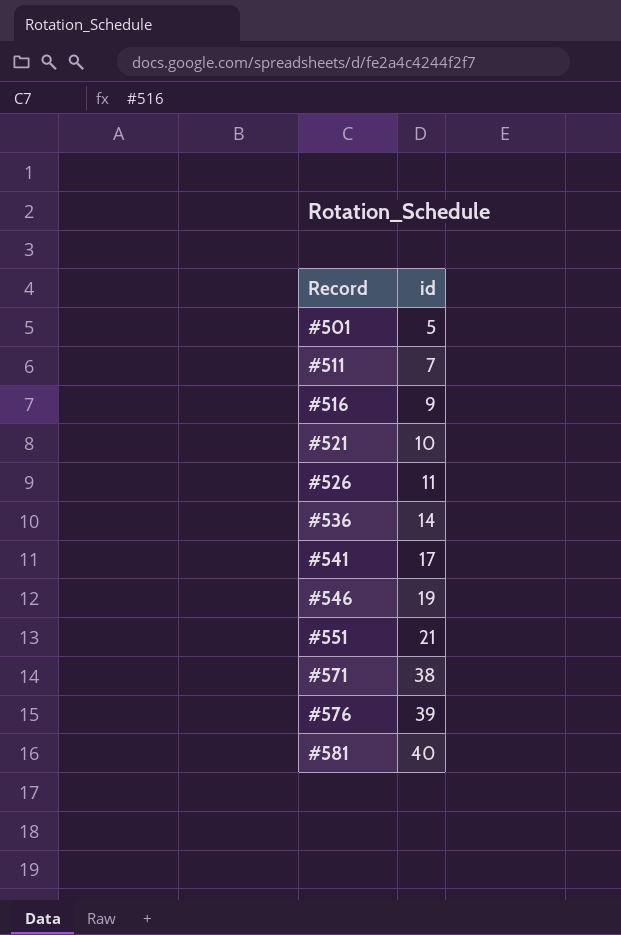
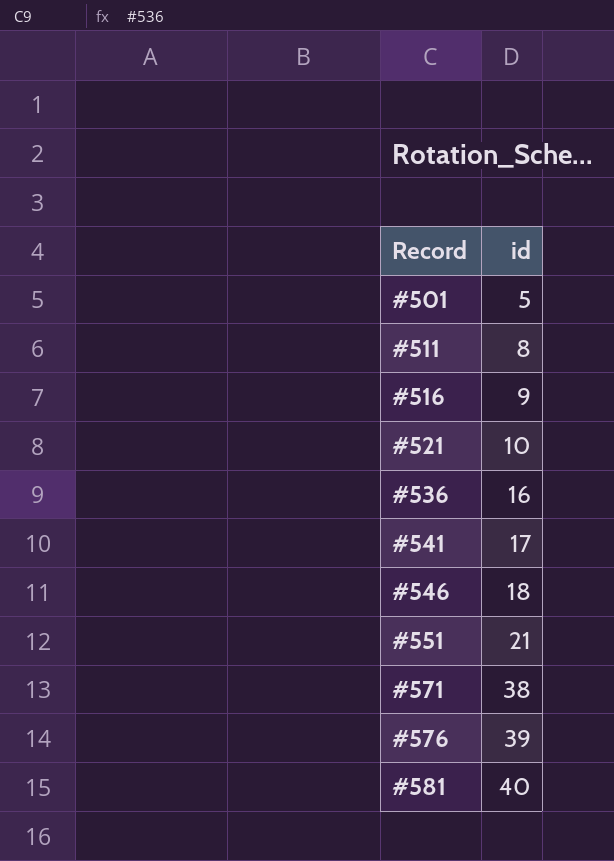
row #526: 11 -> none
#511 | id: 7 -> 8
#536 | id: 14 -> 16
#546 | id: 19 -> 18

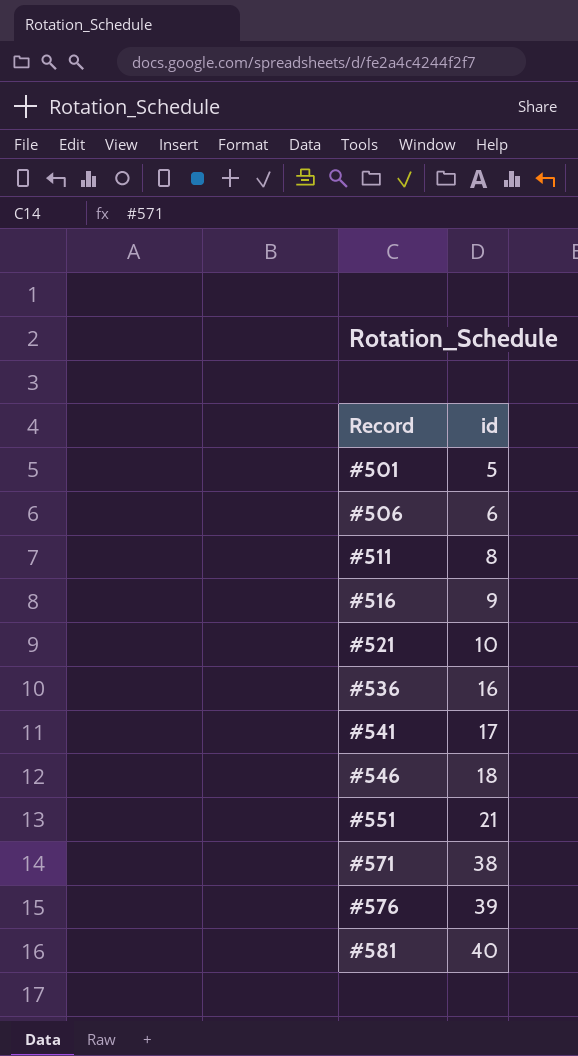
row #506: none -> 6

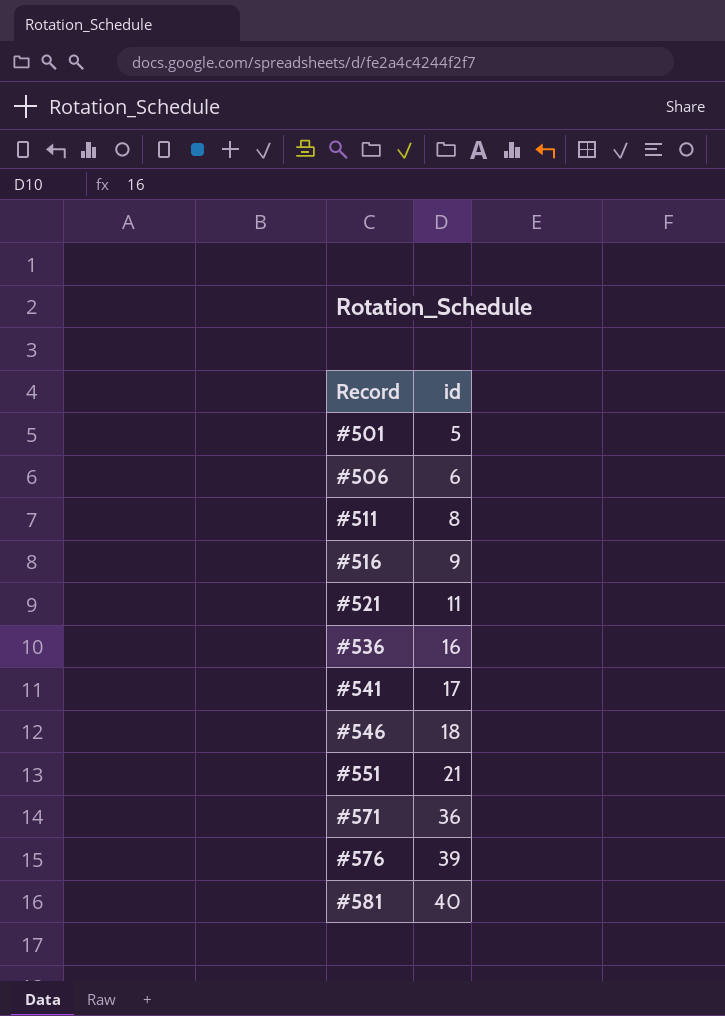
#521 | id: 10 -> 11
#571 | id: 38 -> 36

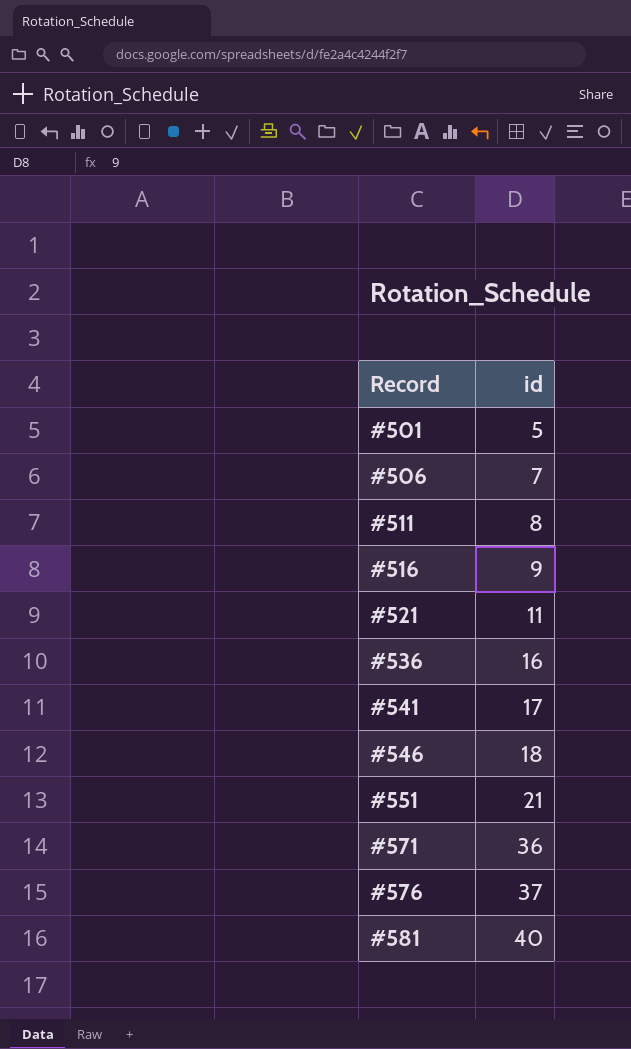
#506 | id: 6 -> 7
#576 | id: 39 -> 37

